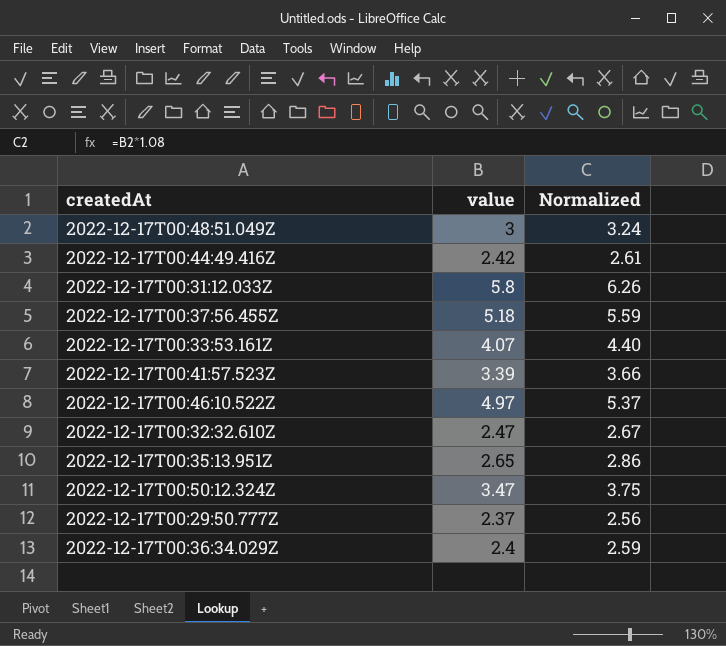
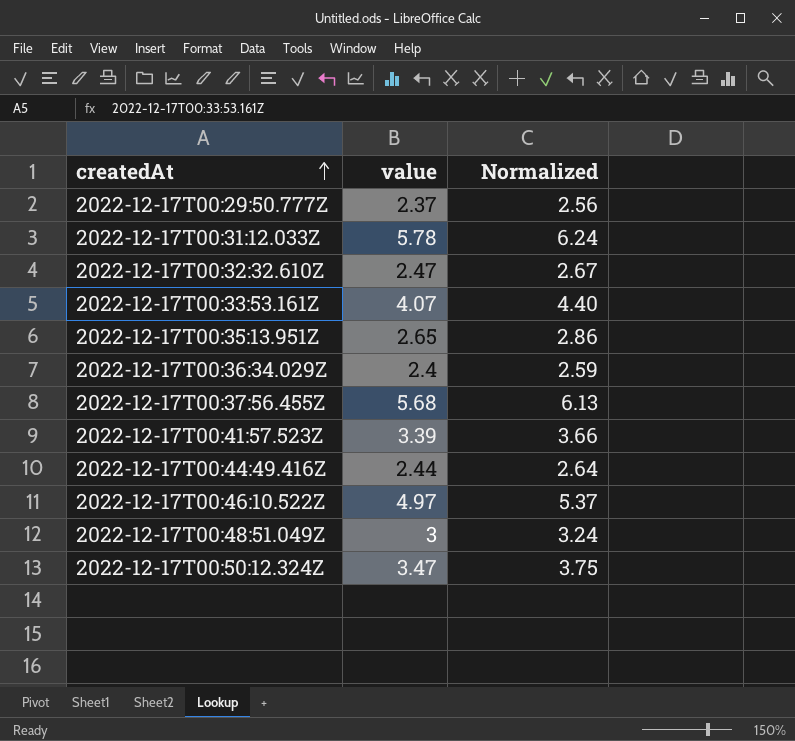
row order: none -> createdAt ascending
2022-12-17T00:31:12.033Z | value: 5.8 -> 5.78
2022-12-17T00:31:12.033Z | Normalized: 6.26 -> 6.24
2022-12-17T00:37:56.455Z | value: 5.18 -> 5.68
2022-12-17T00:37:56.455Z | Normalized: 5.59 -> 6.13
2022-12-17T00:44:49.416Z | value: 2.42 -> 2.44
2022-12-17T00:44:49.416Z | Normalized: 2.61 -> 2.64

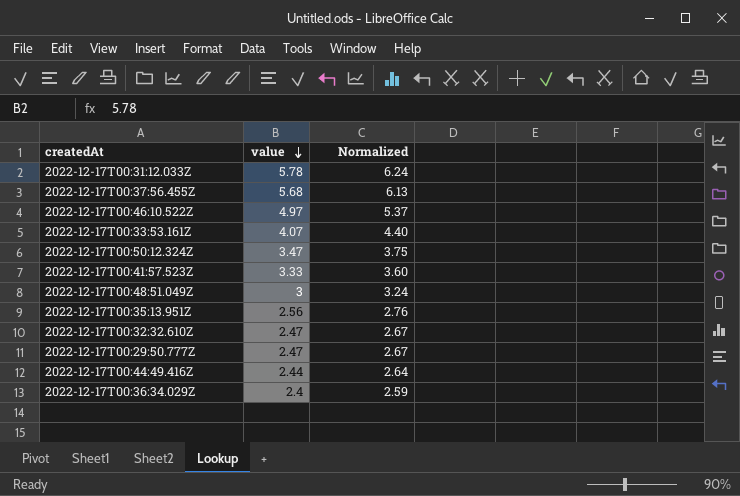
row order: createdAt ascending -> value descending
2022-12-17T00:41:57.523Z | value: 3.39 -> 3.33
2022-12-17T00:41:57.523Z | Normalized: 3.66 -> 3.60
2022-12-17T00:35:13.951Z | value: 2.65 -> 2.56
2022-12-17T00:35:13.951Z | Normalized: 2.86 -> 2.76
2022-12-17T00:29:50.777Z | value: 2.37 -> 2.47
2022-12-17T00:29:50.777Z | Normalized: 2.56 -> 2.67

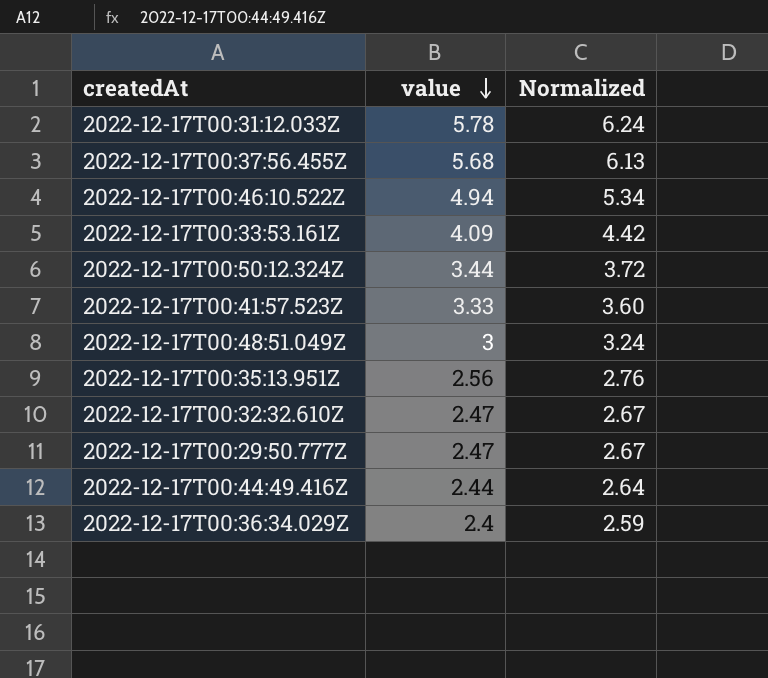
2022-12-17T00:46:10.522Z | value: 4.97 -> 4.94
2022-12-17T00:46:10.522Z | Normalized: 5.37 -> 5.34
2022-12-17T00:33:53.161Z | value: 4.07 -> 4.09
2022-12-17T00:33:53.161Z | Normalized: 4.40 -> 4.42
2022-12-17T00:50:12.324Z | value: 3.47 -> 3.44
2022-12-17T00:50:12.324Z | Normalized: 3.75 -> 3.72

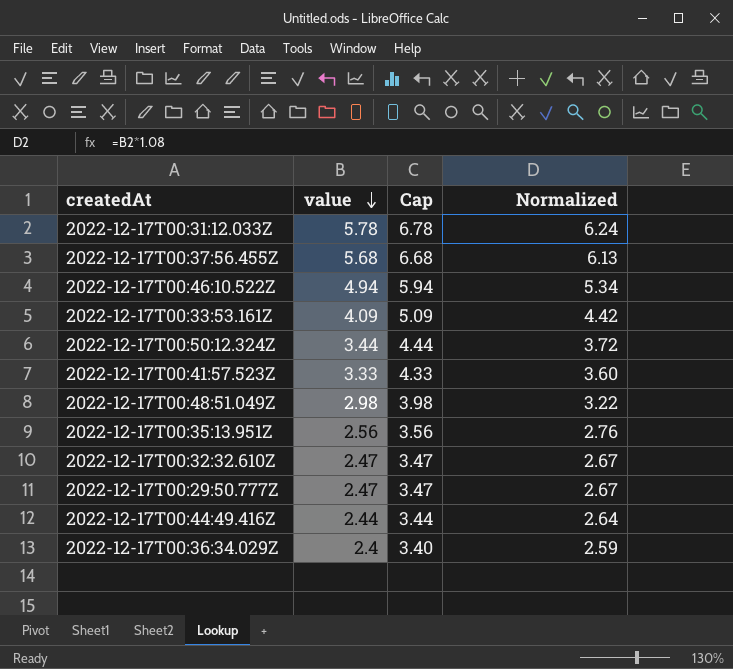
column Cap | formula: none -> [value] + 1
2022-12-17T00:48:51.049Z | value: 3 -> 2.98
2022-12-17T00:48:51.049Z | Normalized: 3.24 -> 3.22

